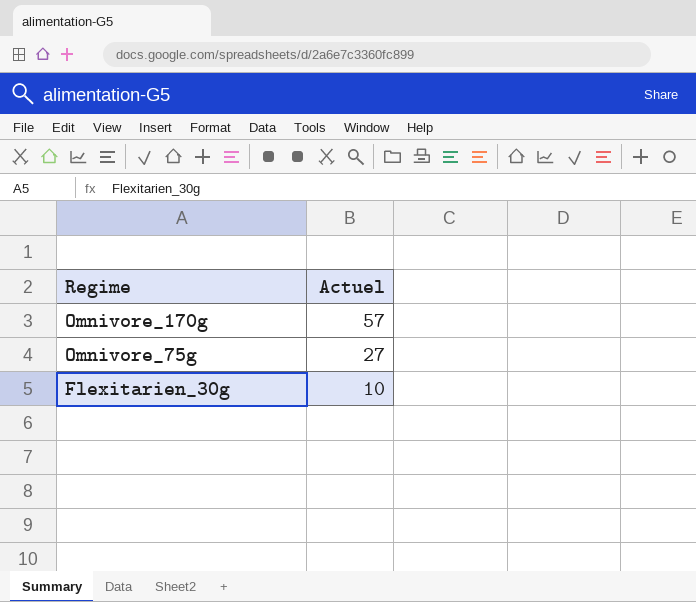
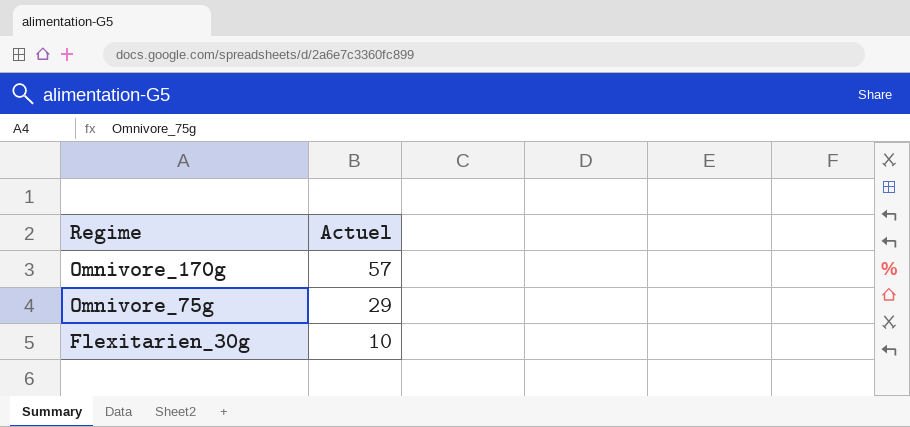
Omnivore_75g | Actuel: 27 -> 29

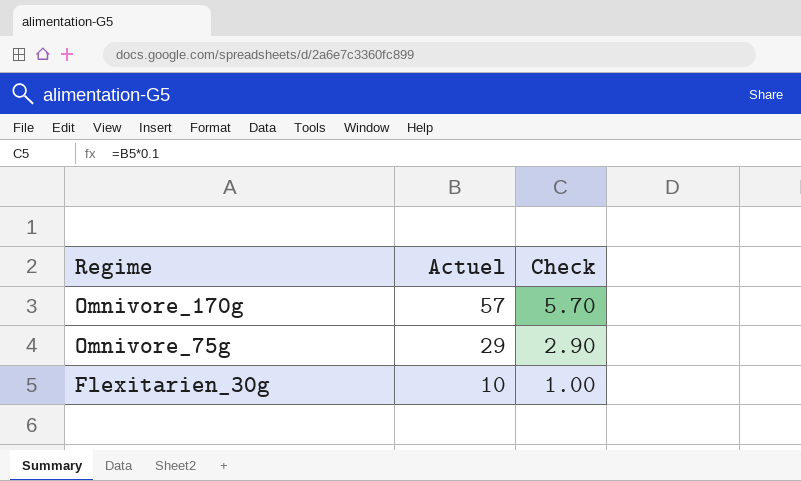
column Check | formula: none -> [Actuel] * 0.1

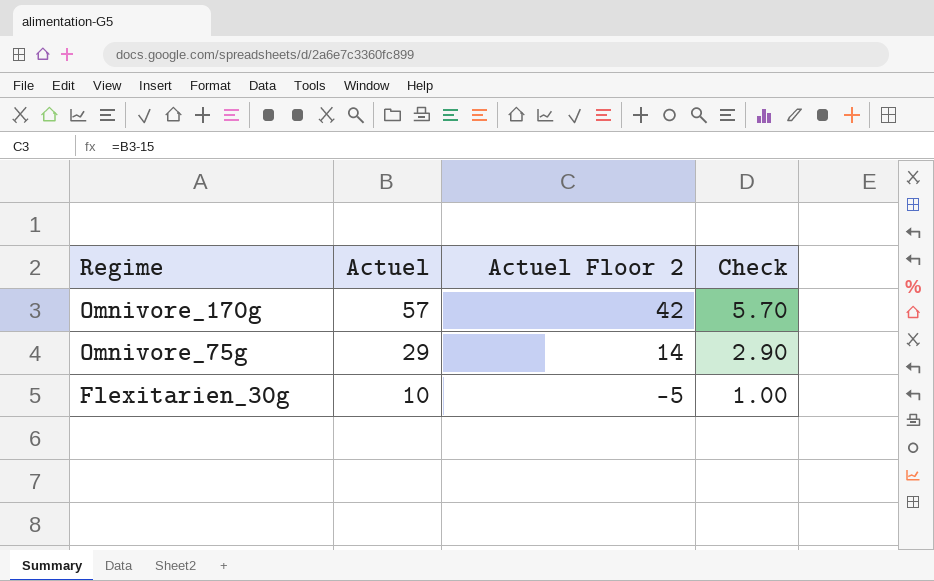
column Actuel Floor 2 | formula: none -> [Actuel] - 15

